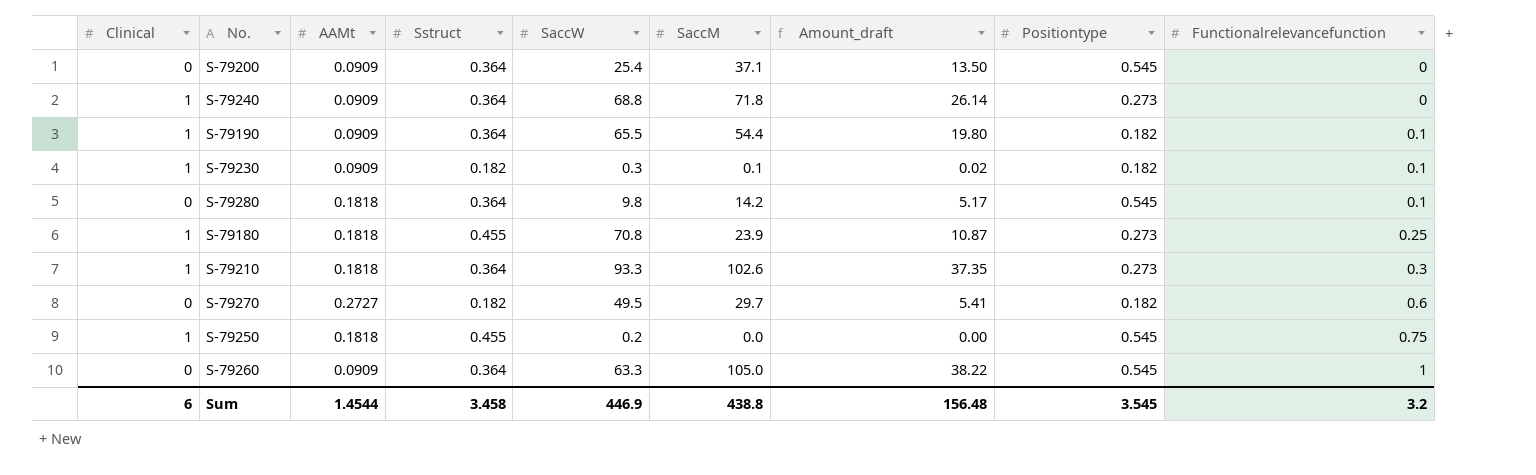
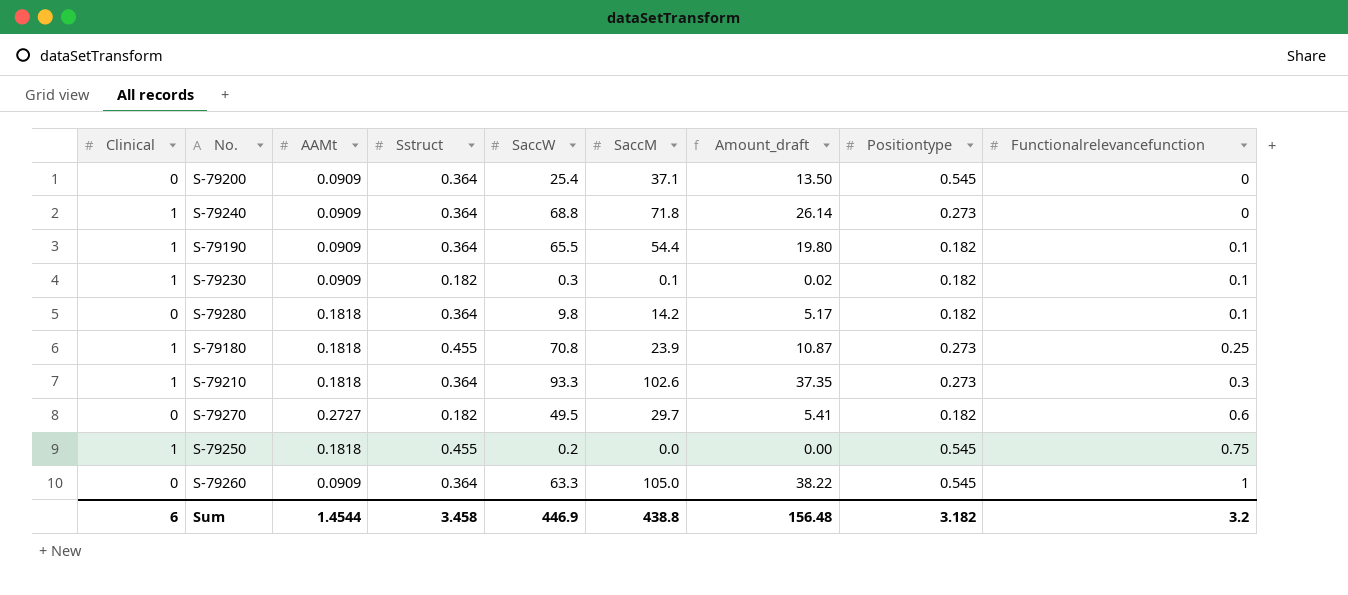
S-79280 | Positiontype: 0.545 -> 0.182
Sum | Positiontype: 3.545 -> 3.182

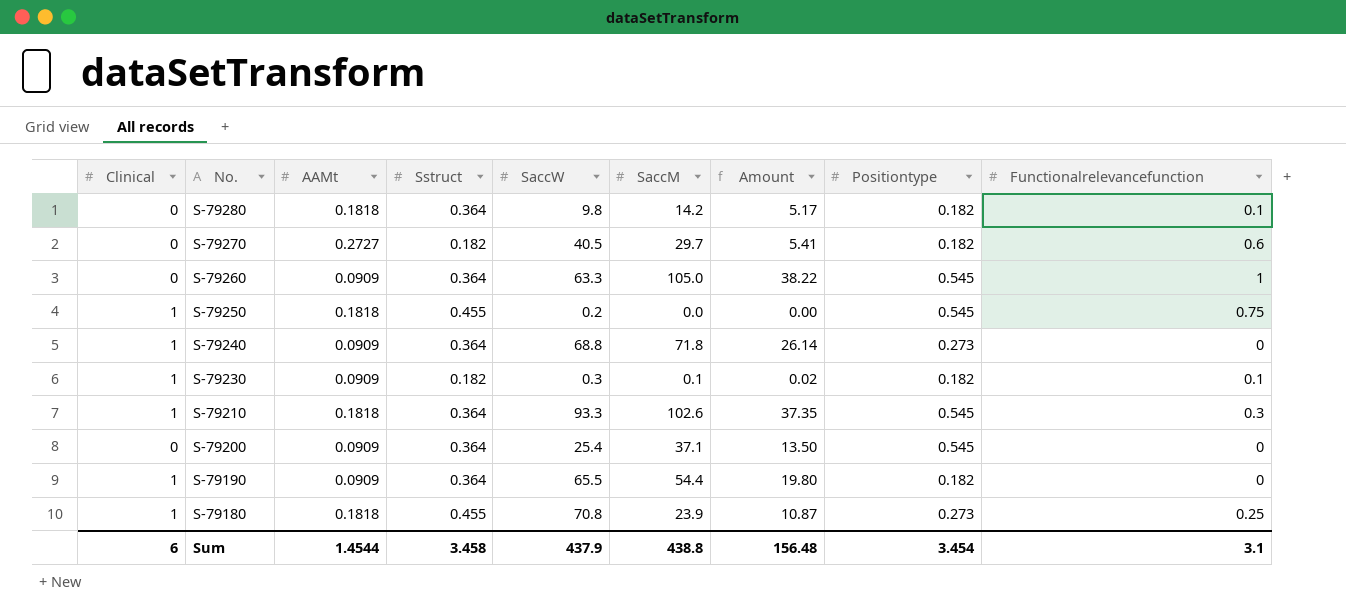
row order: Functionalrelevancefunction ascending -> No. descending
column name: Amount_draft -> Amount
S-79270 | SaccW: 49.5 -> 40.5
S-79210 | Positiontype: 0.273 -> 0.545
S-79190 | Functionalrelevancefunction: 0.1 -> 0
Sum | SaccW: 446.9 -> 437.9
Sum | Positiontype: 3.182 -> 3.454
Sum | Functionalrelevancefunction: 3.2 -> 3.1

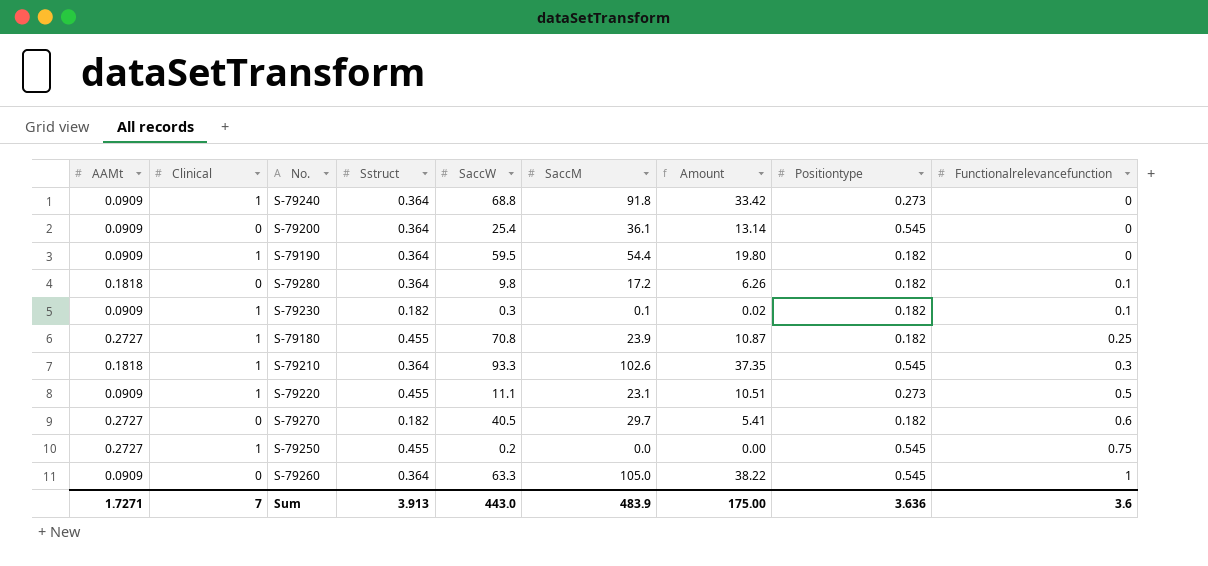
row order: No. descending -> Functionalrelevancefunction ascending
column AAMt | position: 3 -> 1
S-79240 | SaccM: 71.8 -> 91.8
S-79240 | Amount: 26.14 -> 33.42
S-79200 | SaccM: 37.1 -> 36.1
S-79200 | Amount: 13.50 -> 13.14
S-79190 | SaccW: 65.5 -> 59.5
S-79280 | SaccM: 14.2 -> 17.2
S-79280 | Amount: 5.17 -> 6.26
S-79180 | AAMt: 0.1818 -> 0.2727
S-79180 | Positiontype: 0.273 -> 0.182
row S-79220: none -> 0.0909 | 1 | 0.455 | 11.1 | 23.1 | 10.51 | 0.273 | 0.5
S-79250 | AAMt: 0.1818 -> 0.2727
Sum | AAMt: 1.4544 -> 1.7271
Sum | Clinical: 6 -> 7
Sum | Sstruct: 3.458 -> 3.913
Sum | SaccW: 437.9 -> 443.0
Sum | SaccM: 438.8 -> 483.9
Sum | Amount: 156.48 -> 175.00
Sum | Positiontype: 3.454 -> 3.636
Sum | Functionalrelevancefunction: 3.1 -> 3.6

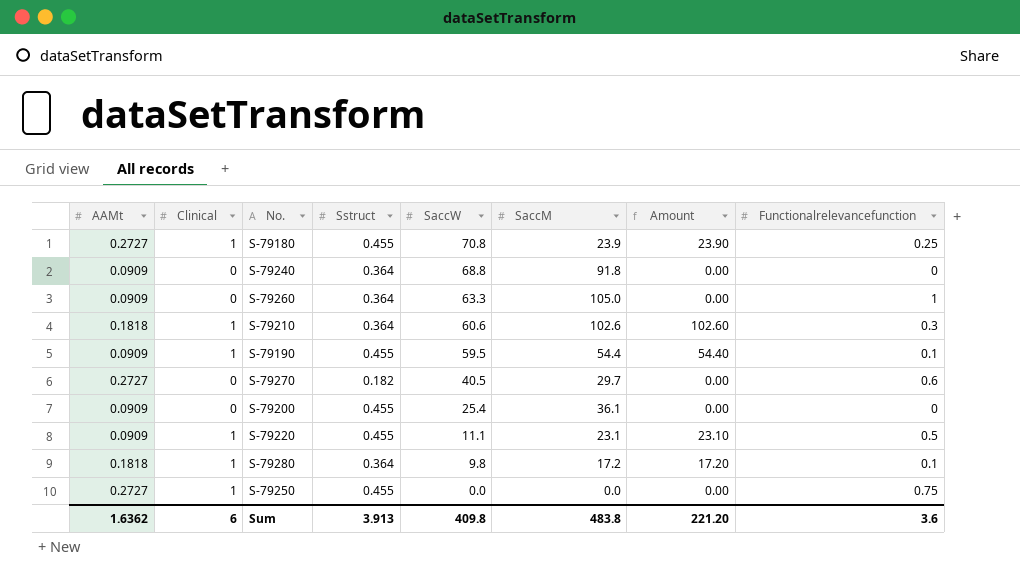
row order: Functionalrelevancefunction ascending -> SaccW descending
column Positiontype | position: 8 -> none
column Amount | formula: [Sstruct] * [SaccM] -> [Clinical] * [SaccM]
row S-79230: 0.0909 | 1 | 0.182 | 0.3 | 0.1 | 0.02 | 0.182 | 0.1 -> none
S-79240 | Clinical: 1 -> 0
S-79210 | SaccW: 93.3 -> 60.6
S-79190 | Sstruct: 0.364 -> 0.455
S-79190 | Functionalrelevancefunction: 0 -> 0.1
S-79200 | Sstruct: 0.364 -> 0.455
S-79280 | Clinical: 0 -> 1
S-79250 | SaccW: 0.2 -> 0.0
Sum | AAMt: 1.7271 -> 1.6362
Sum | Clinical: 7 -> 6
Sum | SaccW: 443.0 -> 409.8
Sum | SaccM: 483.9 -> 483.8
Sum | Amount: 175.00 -> 221.20

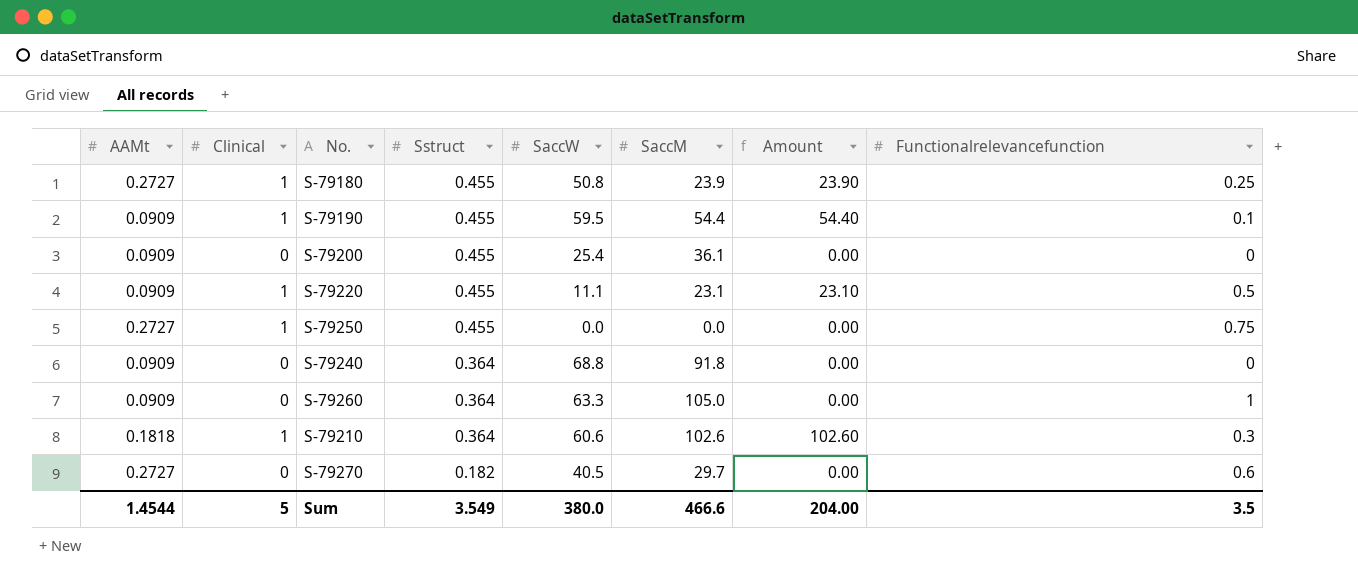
row order: SaccW descending -> Sstruct descending
row S-79280: 0.1818 | 1 | 0.364 | 9.8 | 17.2 | 17.20 | 0.1 -> none
S-79180 | SaccW: 70.8 -> 50.8
Sum | AAMt: 1.6362 -> 1.4544
Sum | Clinical: 6 -> 5
Sum | Sstruct: 3.913 -> 3.549
Sum | SaccW: 409.8 -> 380.0
Sum | SaccM: 483.8 -> 466.6
Sum | Amount: 221.20 -> 204.00
Sum | Functionalrelevancefunction: 3.6 -> 3.5

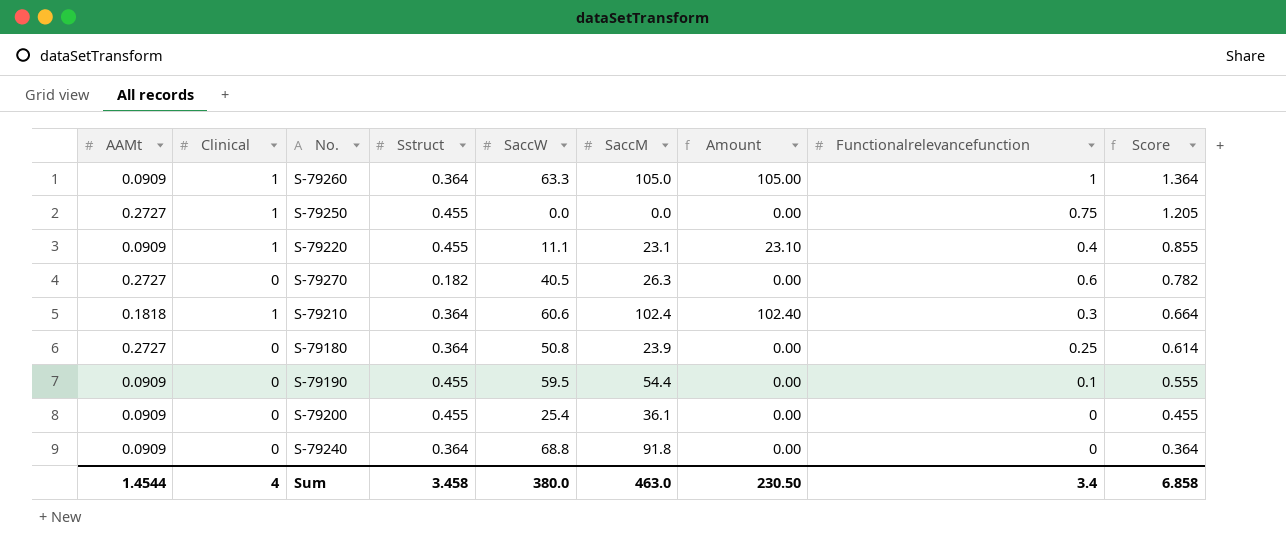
row order: Sstruct descending -> Score descending
column Score | formula: none -> [Sstruct] + [Functionalrelevancefunction]
S-79260 | Clinical: 0 -> 1
S-79260 | Amount: 0.00 -> 105.00
S-79220 | Functionalrelevancefunction: 0.5 -> 0.4
S-79270 | SaccM: 29.7 -> 26.3
S-79210 | SaccM: 102.6 -> 102.4
S-79210 | Amount: 102.60 -> 102.40
S-79180 | Clinical: 1 -> 0
S-79180 | Sstruct: 0.455 -> 0.364
S-79180 | Amount: 23.90 -> 0.00
S-79190 | Clinical: 1 -> 0
S-79190 | Amount: 54.40 -> 0.00
Sum | Clinical: 5 -> 4
Sum | Sstruct: 3.549 -> 3.458
Sum | SaccM: 466.6 -> 463.0
Sum | Amount: 204.00 -> 230.50
Sum | Functionalrelevancefunction: 3.5 -> 3.4

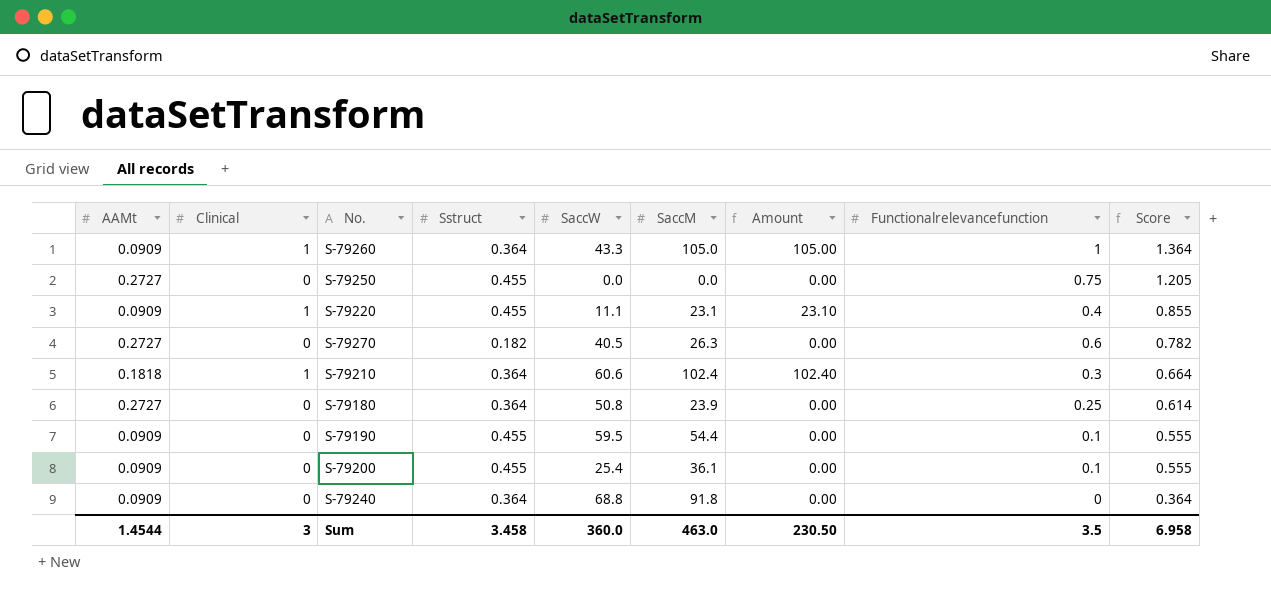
S-79260 | SaccW: 63.3 -> 43.3
S-79250 | Clinical: 1 -> 0
S-79200 | Functionalrelevancefunction: 0 -> 0.1
S-79200 | Score: 0.455 -> 0.555
Sum | Clinical: 4 -> 3
Sum | SaccW: 380.0 -> 360.0
Sum | Functionalrelevancefunction: 3.4 -> 3.5
Sum | Score: 6.858 -> 6.958

